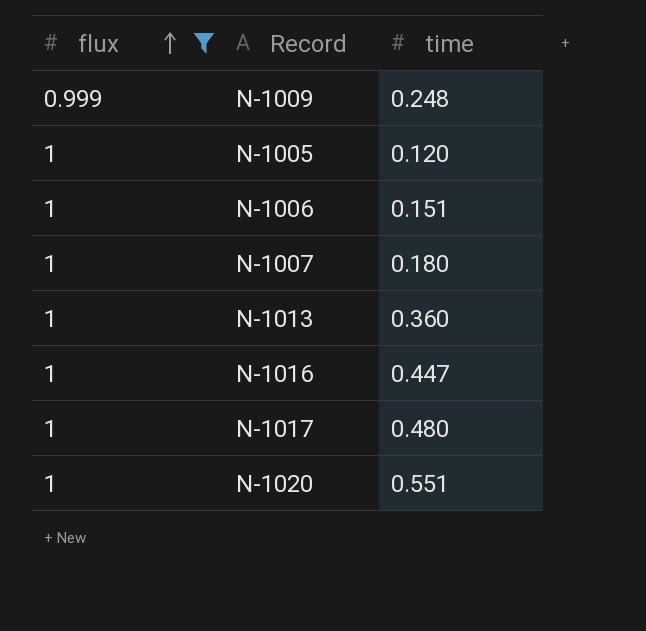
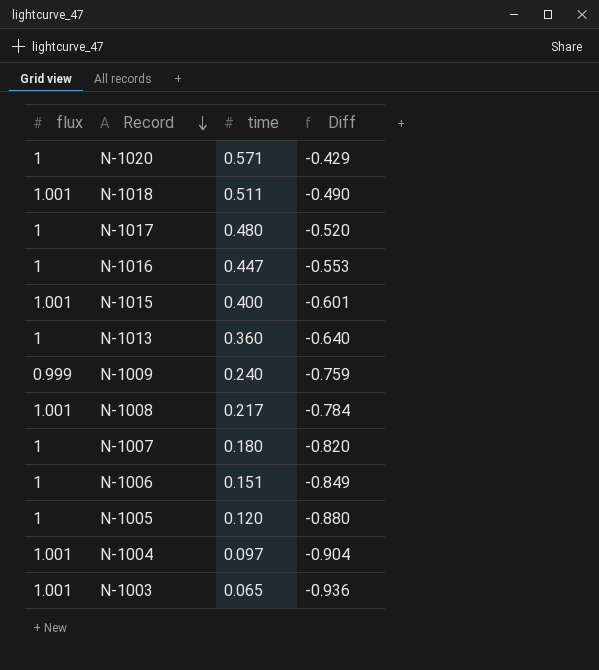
filter: flux != 1.001 -> none
row order: flux ascending -> Record descending
column Diff | formula: none -> [time] - [flux]
N-1020 | time: 0.551 -> 0.571
N-1009 | time: 0.248 -> 0.240

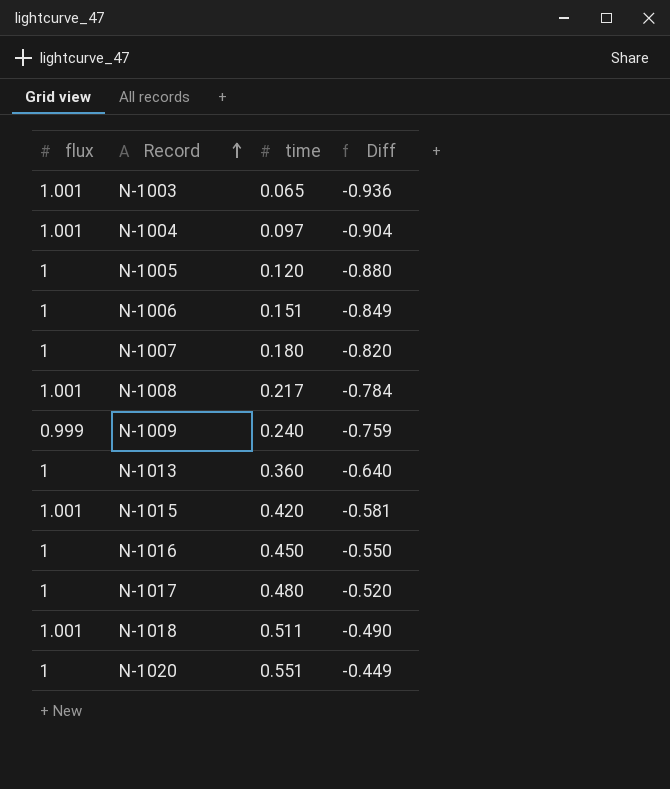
row order: Record descending -> Record ascending
N-1015 | time: 0.400 -> 0.420
N-1015 | Diff: -0.601 -> -0.581
N-1016 | time: 0.447 -> 0.450
N-1016 | Diff: -0.553 -> -0.550
N-1020 | time: 0.571 -> 0.551
N-1020 | Diff: -0.429 -> -0.449

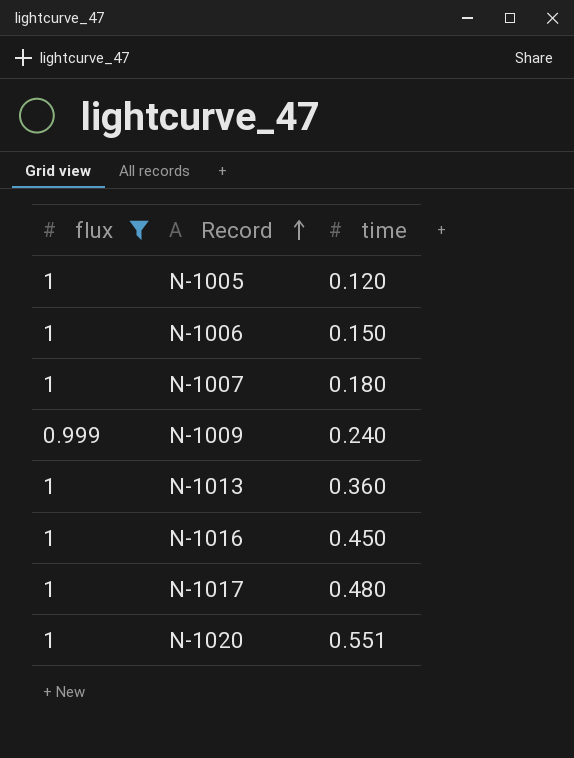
filter: none -> flux != 1.001
column Diff | formula: [time] - [flux] -> none
N-1006 | time: 0.151 -> 0.150

